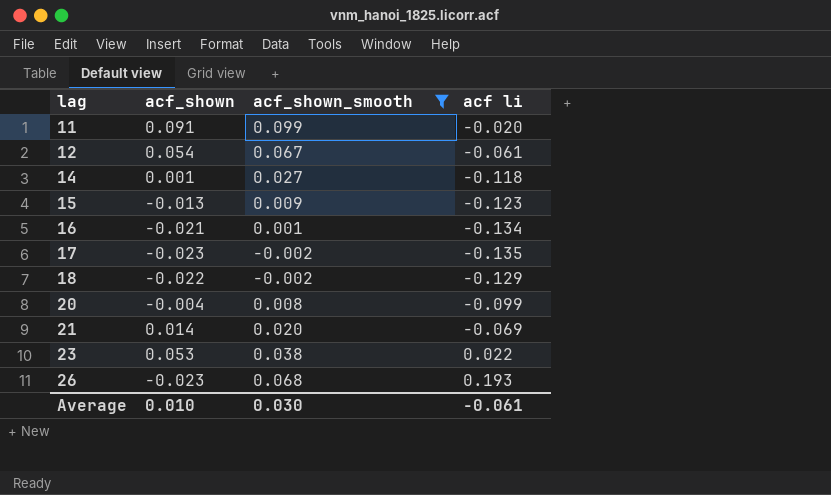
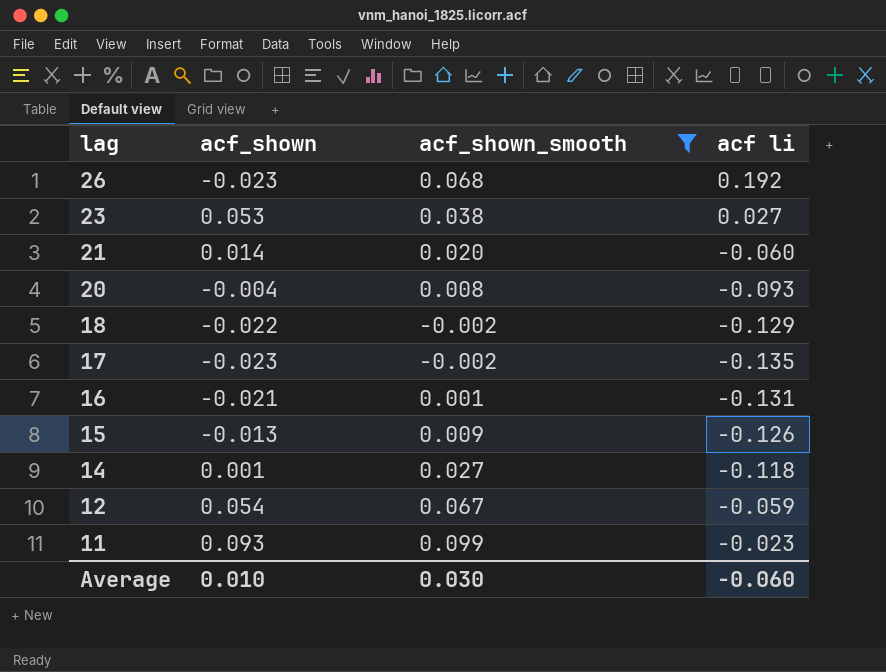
row order: lag ascending -> lag descending
26 | acf li: 0.193 -> 0.192
23 | acf li: 0.022 -> 0.027
21 | acf li: -0.069 -> -0.060
20 | acf li: -0.099 -> -0.093
16 | acf li: -0.134 -> -0.131
15 | acf li: -0.123 -> -0.126
12 | acf li: -0.061 -> -0.059
11 | acf_shown: 0.091 -> 0.093
11 | acf li: -0.020 -> -0.023
Average | acf li: -0.061 -> -0.060

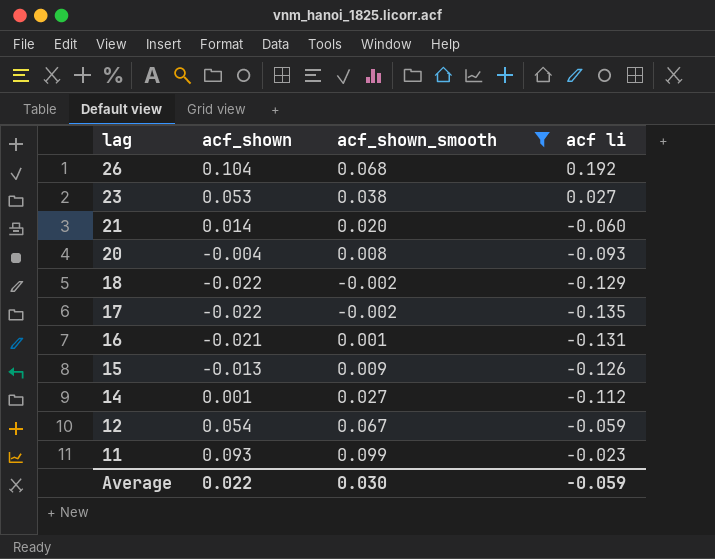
26 | acf_shown: -0.023 -> 0.104
17 | acf_shown: -0.023 -> -0.022
14 | acf li: -0.118 -> -0.112
Average | acf_shown: 0.010 -> 0.022
Average | acf li: -0.060 -> -0.059

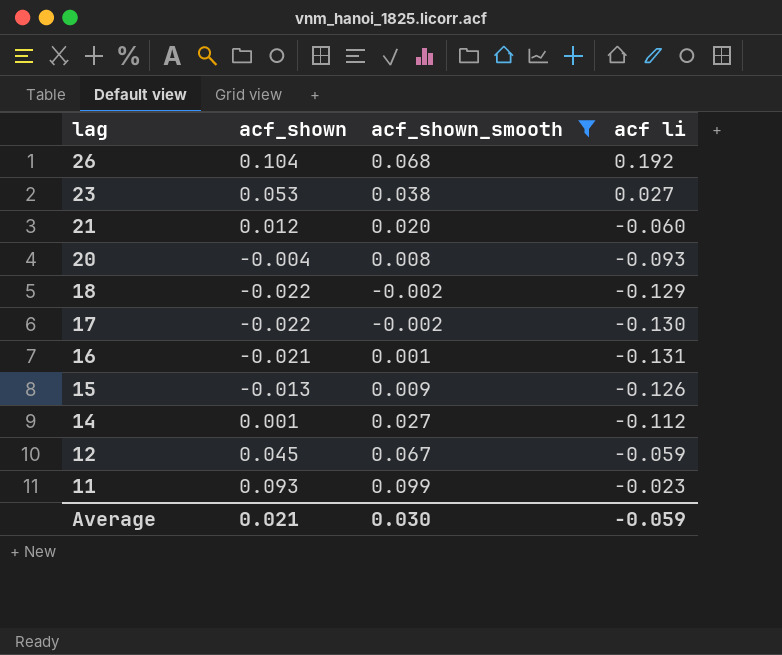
21 | acf_shown: 0.014 -> 0.012
17 | acf li: -0.135 -> -0.130
12 | acf_shown: 0.054 -> 0.045
Average | acf_shown: 0.022 -> 0.021

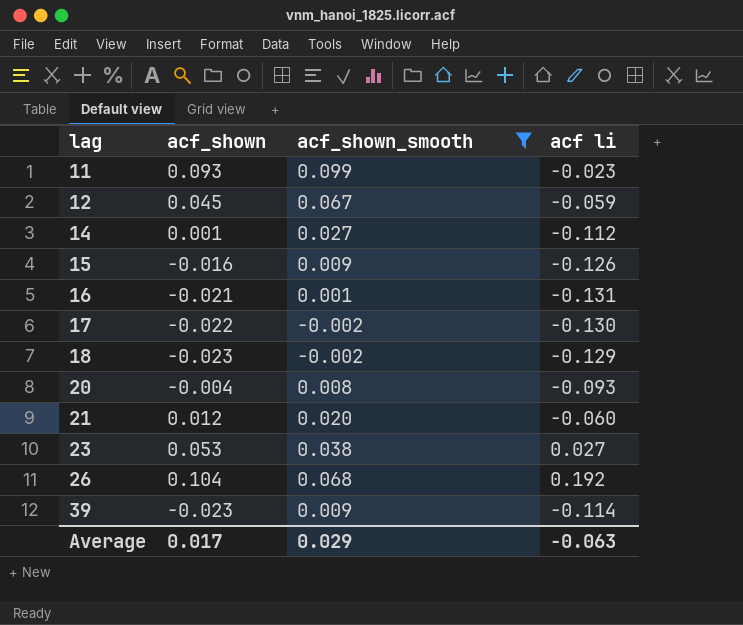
row order: lag descending -> lag ascending
15 | acf_shown: -0.013 -> -0.016
18 | acf_shown: -0.022 -> -0.023
row 39: none -> -0.023 | 0.009 | -0.114
Average | acf_shown: 0.021 -> 0.017
Average | acf_shown_smooth: 0.030 -> 0.029
Average | acf li: -0.059 -> -0.063

